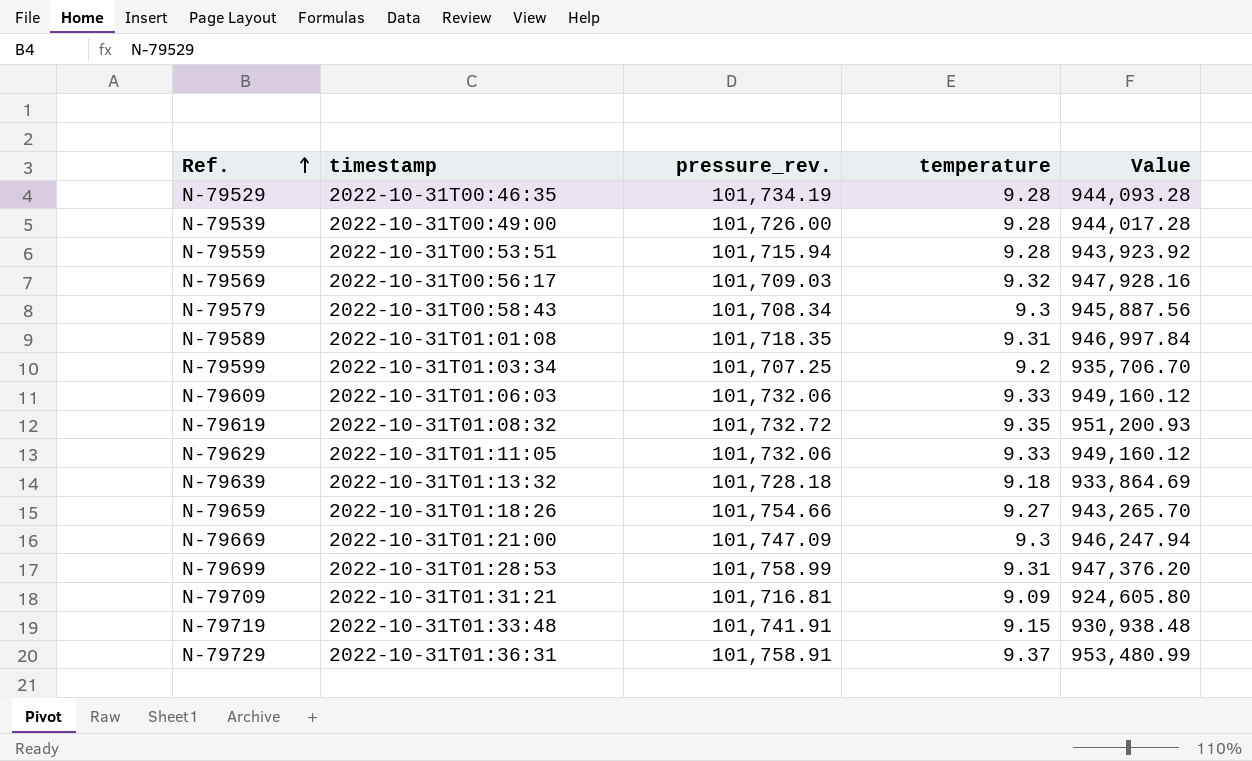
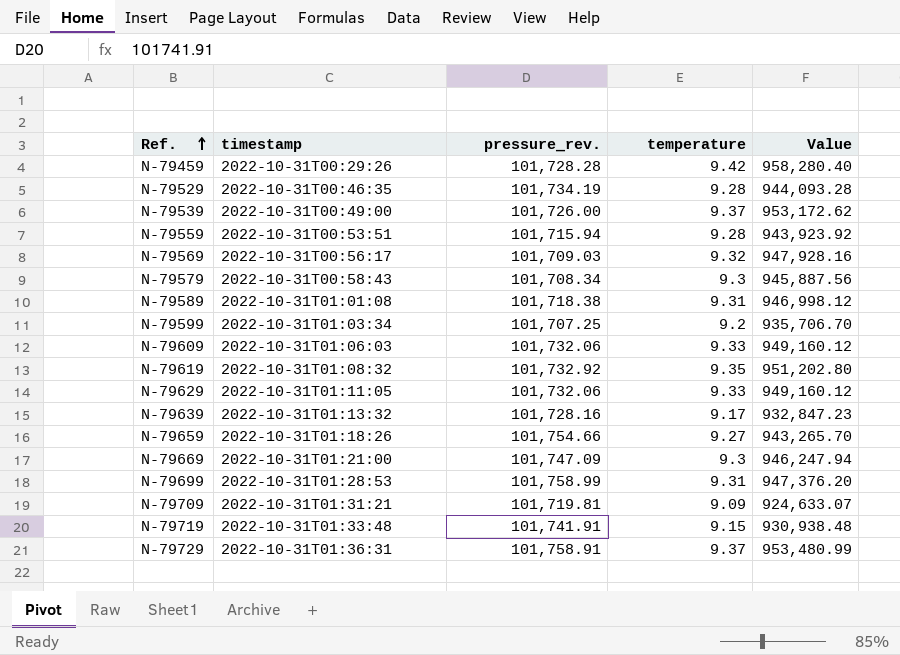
row N-79459: none -> 2022-10-31T00:29:26 | 101,728.28 | 9.42 | 958,280.40
N-79539 | temperature: 9.28 -> 9.37
N-79539 | Value: 944,017.28 -> 953,172.62
N-79589 | pressure_rev.: 101,718.35 -> 101,718.38
N-79589 | Value: 946,997.84 -> 946,998.12
N-79619 | pressure_rev.: 101,732.72 -> 101,732.92
N-79619 | Value: 951,200.93 -> 951,202.80
N-79639 | pressure_rev.: 101,728.18 -> 101,728.16
N-79639 | temperature: 9.18 -> 9.17
N-79639 | Value: 933,864.69 -> 932,847.23
N-79709 | pressure_rev.: 101,716.81 -> 101,719.81
N-79709 | Value: 924,605.80 -> 924,633.07

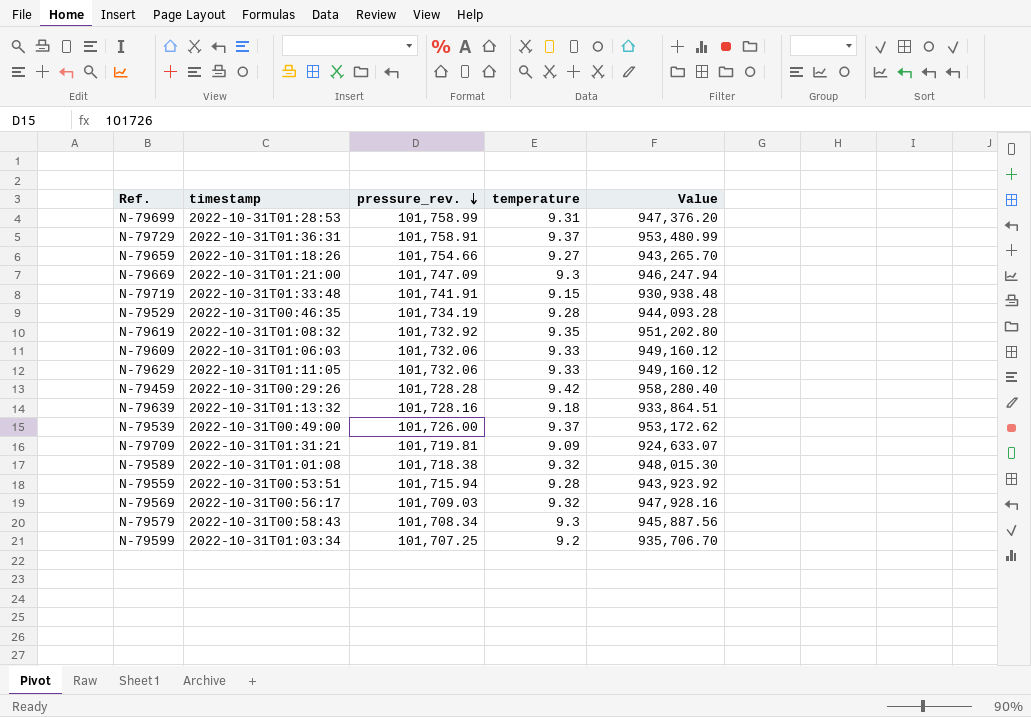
row order: Ref. ascending -> pressure_rev. descending
N-79639 | temperature: 9.17 -> 9.18
N-79639 | Value: 932,847.23 -> 933,864.51
N-79589 | temperature: 9.31 -> 9.32
N-79589 | Value: 946,998.12 -> 948,015.30

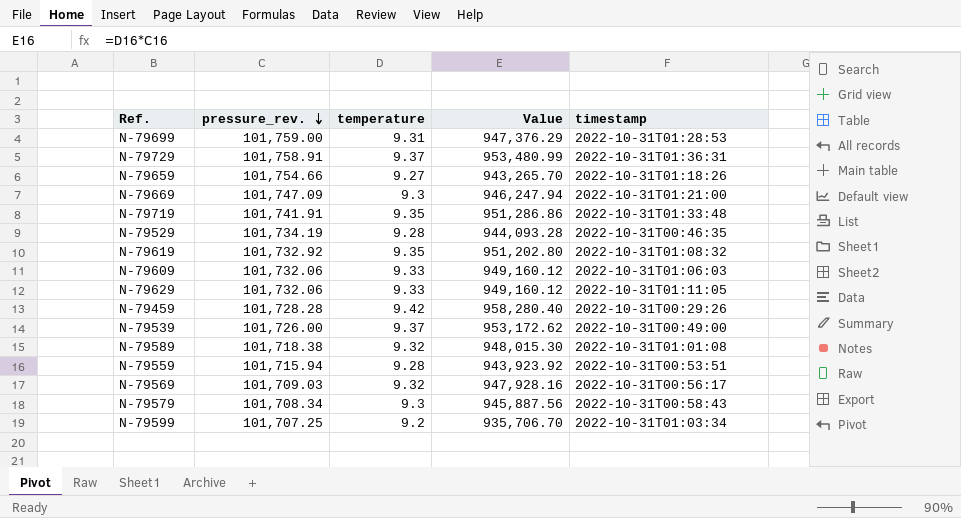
column timestamp | position: 2 -> 5
row N-79639: 2022-10-31T01:13:32 | 101,728.16 | 9.18 | 933,864.51 -> none
row N-79709: 2022-10-31T01:31:21 | 101,719.81 | 9.09 | 924,633.07 -> none
N-79699 | pressure_rev.: 101,758.99 -> 101,759.00
N-79699 | Value: 947,376.20 -> 947,376.29
N-79719 | temperature: 9.15 -> 9.35
N-79719 | Value: 930,938.48 -> 951,286.86

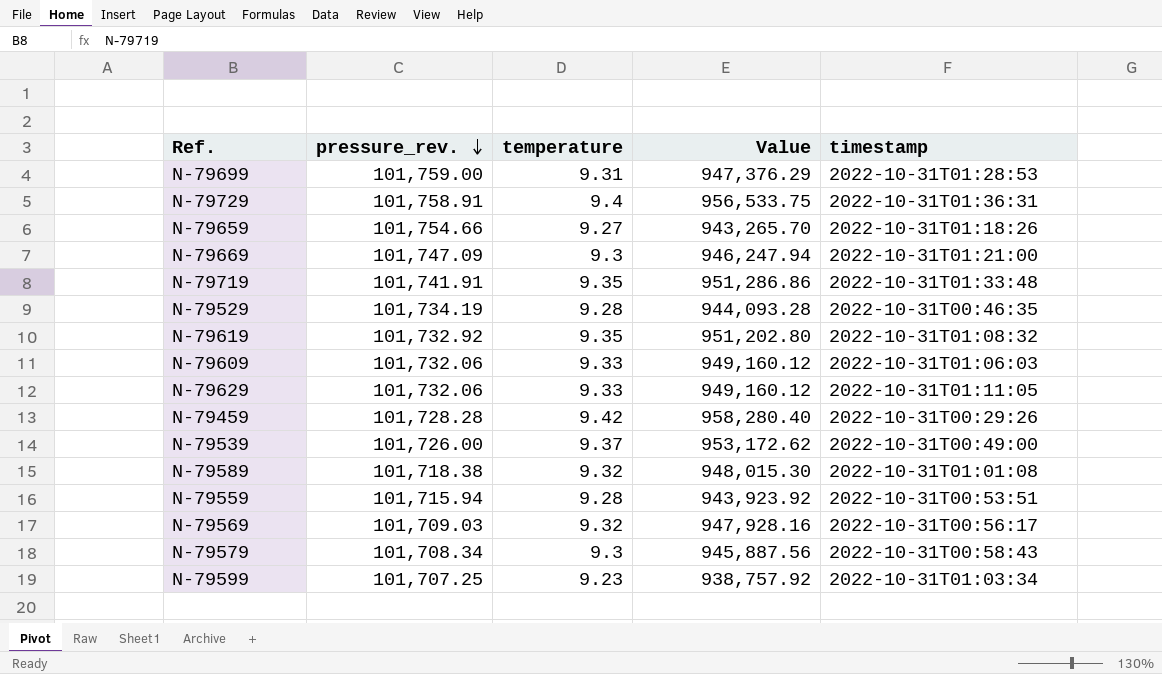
N-79729 | temperature: 9.37 -> 9.4
N-79729 | Value: 953,480.99 -> 956,533.75
N-79599 | temperature: 9.2 -> 9.23
N-79599 | Value: 935,706.70 -> 938,757.92

